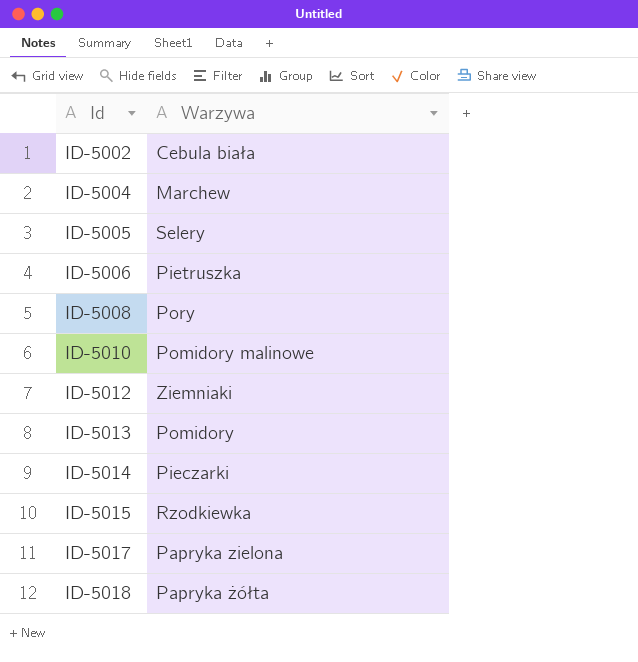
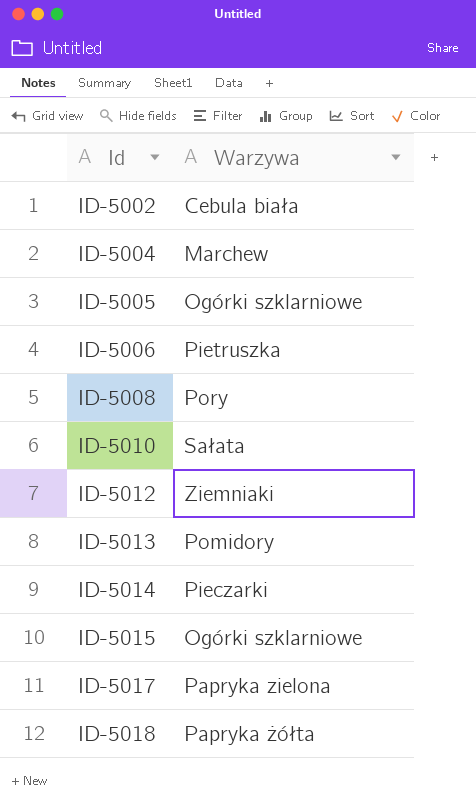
ID-5005 | Warzywa: Selery -> Ogórki szklarniowe
ID-5010 | Warzywa: Pomidory malinowe -> Sałata
ID-5015 | Warzywa: Rzodkiewka -> Ogórki szklarniowe

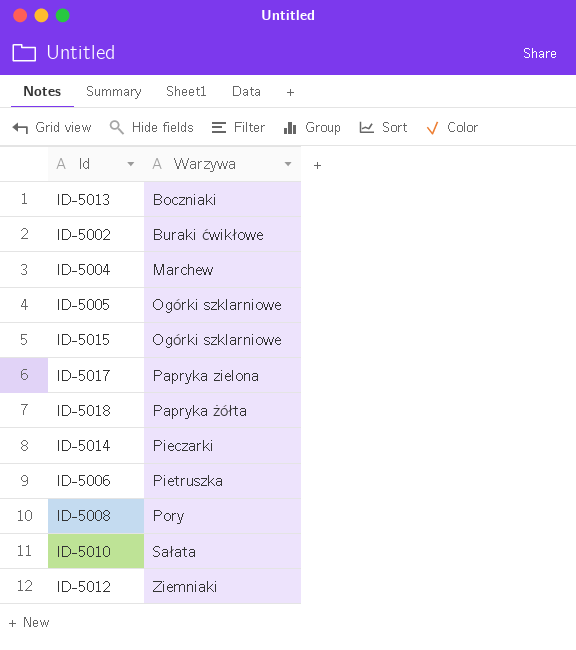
row order: Id ascending -> Warzywa ascending
ID-5013 | Warzywa: Pomidory -> Boczniaki
ID-5002 | Warzywa: Cebula biała -> Buraki ćwikłowe

